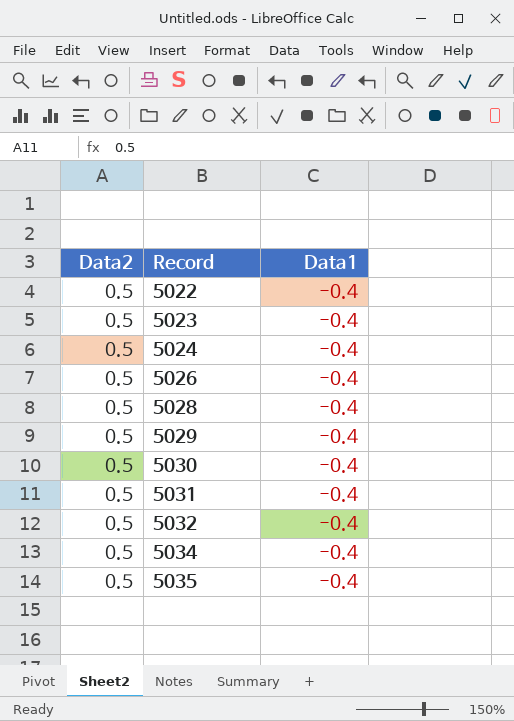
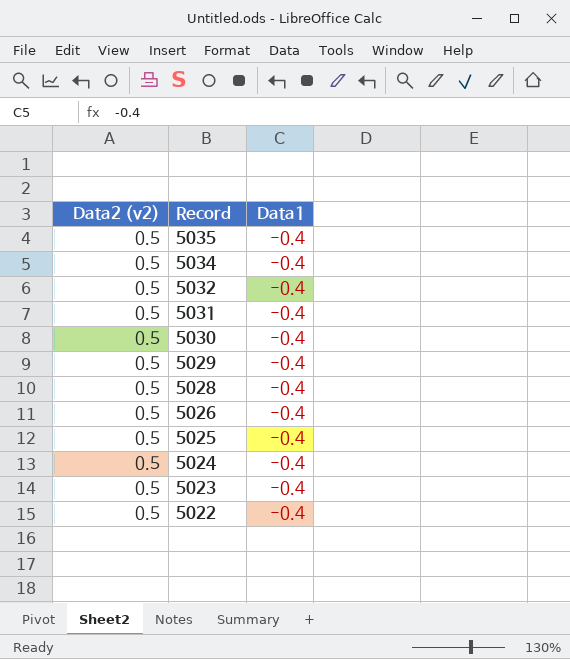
row order: Record ascending -> Record descending
column name: Data2 -> Data2 (v2)
row 5025: none -> 0.5 | -0.4

